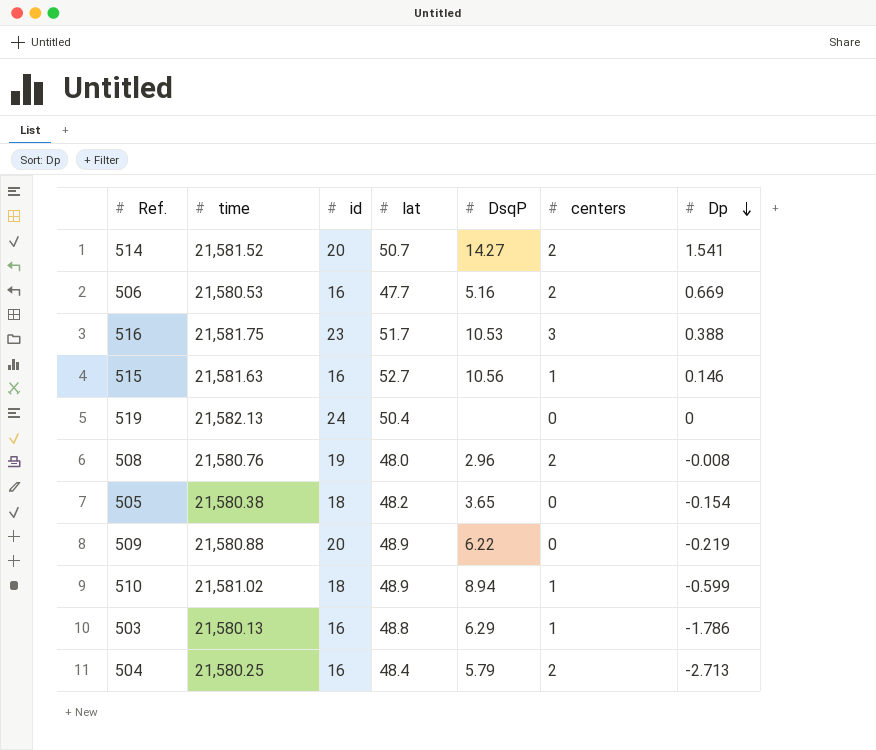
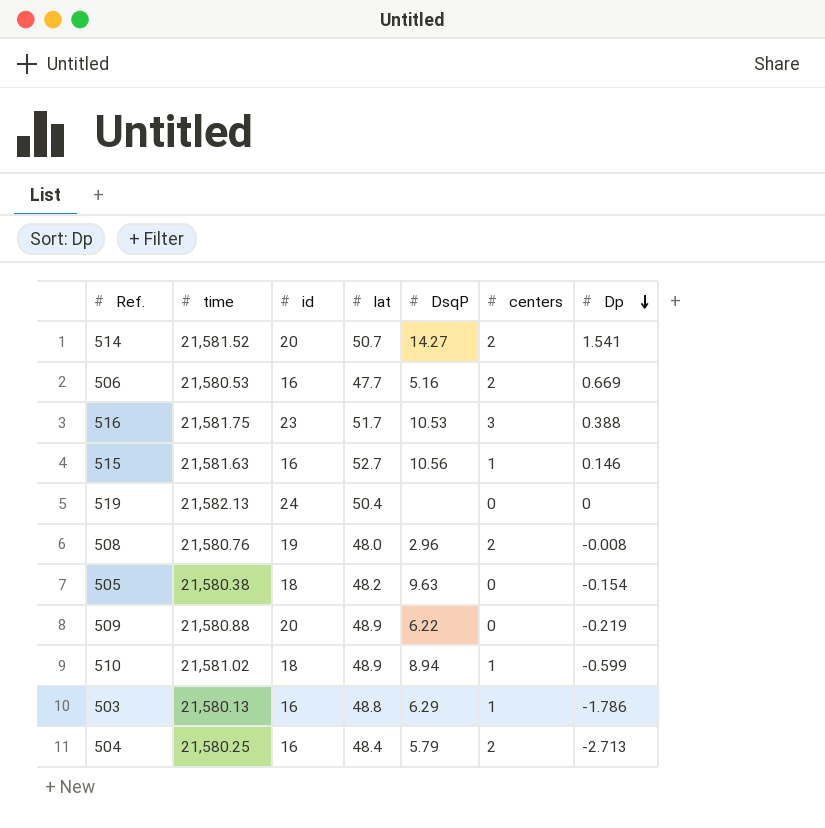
505 | DsqP: 3.65 -> 9.63

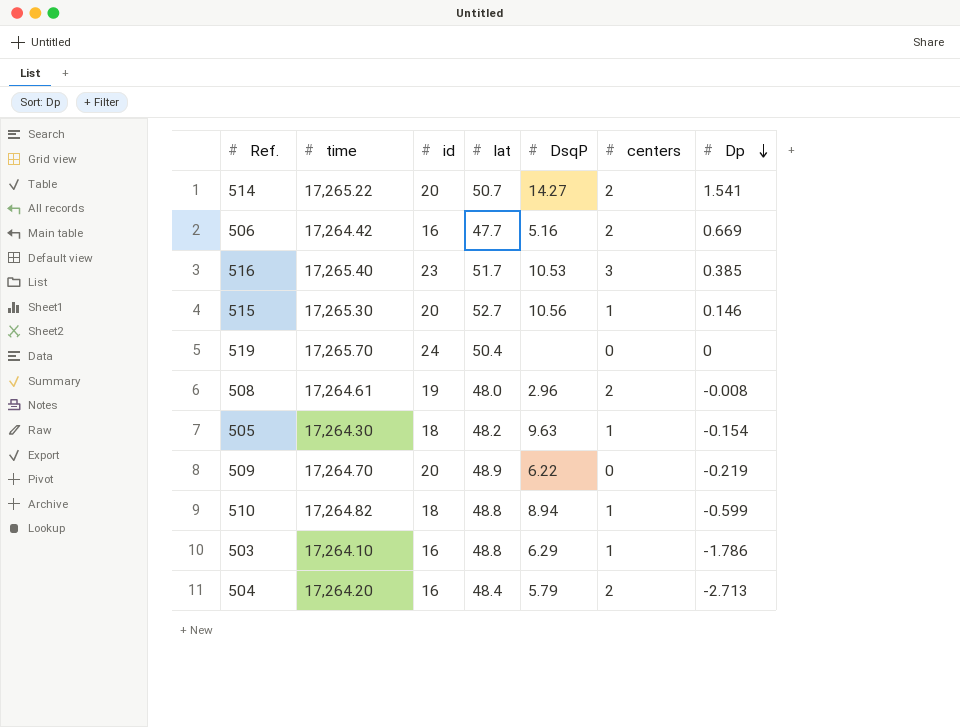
514 | time: 21,581.52 -> 17,265.22
506 | time: 21,580.53 -> 17,264.42
516 | time: 21,581.75 -> 17,265.40
516 | Dp: 0.388 -> 0.385
515 | time: 21,581.63 -> 17,265.30
515 | id: 16 -> 20
519 | time: 21,582.13 -> 17,265.70
508 | time: 21,580.76 -> 17,264.61
505 | time: 21,580.38 -> 17,264.30
505 | centers: 0 -> 1
509 | time: 21,580.88 -> 17,264.70
510 | time: 21,581.02 -> 17,264.82
510 | lat: 48.9 -> 48.8
503 | time: 21,580.13 -> 17,264.10
504 | time: 21,580.25 -> 17,264.20

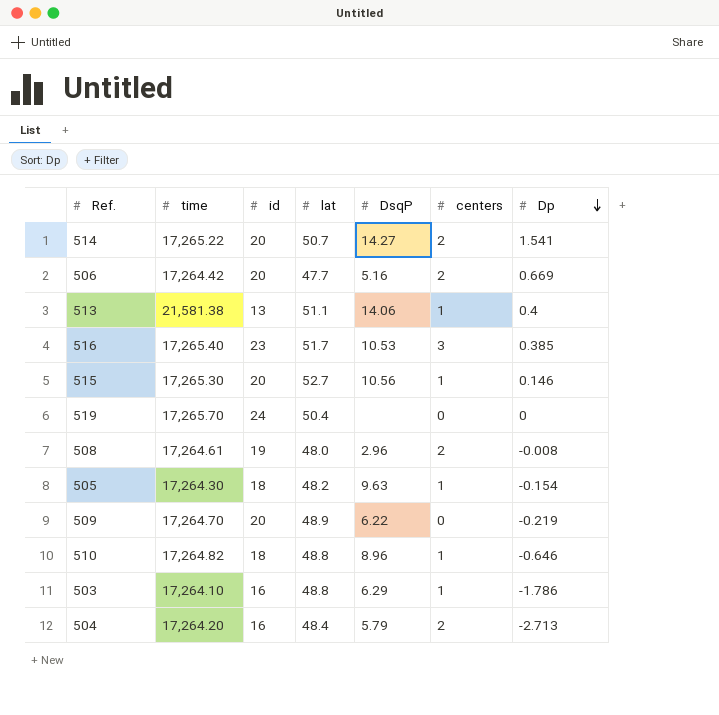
506 | id: 16 -> 20
row 513: none -> 21,581.38 | 13 | 51.1 | 14.06 | 1 | 0.4
510 | DsqP: 8.94 -> 8.96
510 | Dp: -0.599 -> -0.646

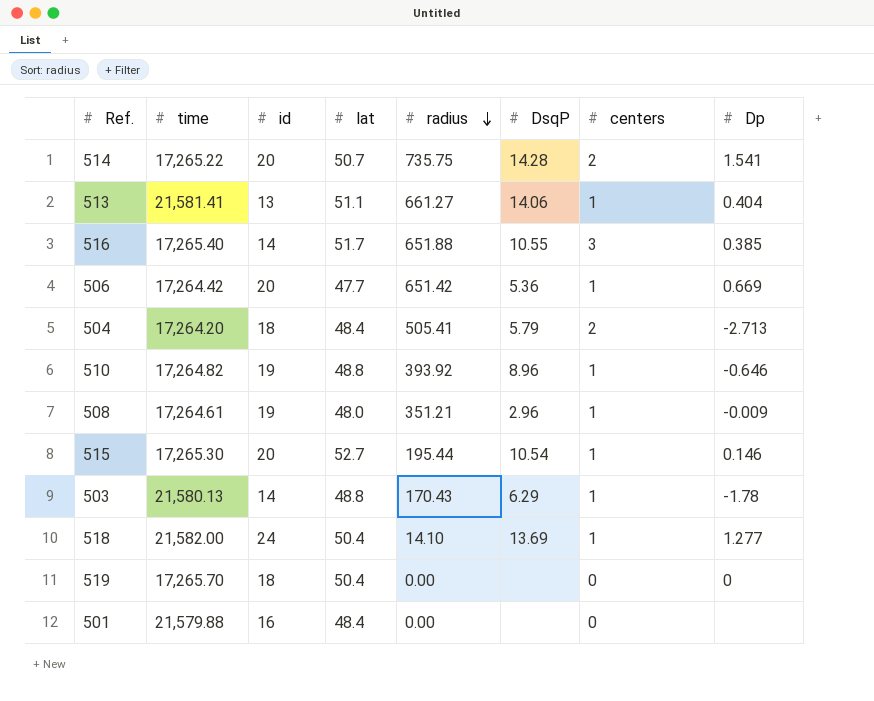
row order: Dp descending -> radius descending
column radius | position: none -> 5
row 505: 17,264.30 | 18 | 48.2 | 9.63 | 1 | -0.154 -> none
row 509: 17,264.70 | 20 | 48.9 | 6.22 | 0 | -0.219 -> none
514 | DsqP: 14.27 -> 14.28
513 | time: 21,581.38 -> 21,581.41
513 | Dp: 0.4 -> 0.404
516 | id: 23 -> 14
516 | DsqP: 10.53 -> 10.55
506 | DsqP: 5.16 -> 5.36
506 | centers: 2 -> 1
504 | id: 16 -> 18
510 | id: 18 -> 19
508 | centers: 2 -> 1
508 | Dp: -0.008 -> -0.009
515 | DsqP: 10.56 -> 10.54
503 | time: 17,264.10 -> 21,580.13
503 | id: 16 -> 14
503 | Dp: -1.786 -> -1.78
row 518: none -> 21,582.00 | 24 | 50.4 | 14.10 | 13.69 | 1 | 1.277
519 | id: 24 -> 18
row 501: none -> 21,579.88 | 16 | 48.4 | 0.00 | none | 0 | none

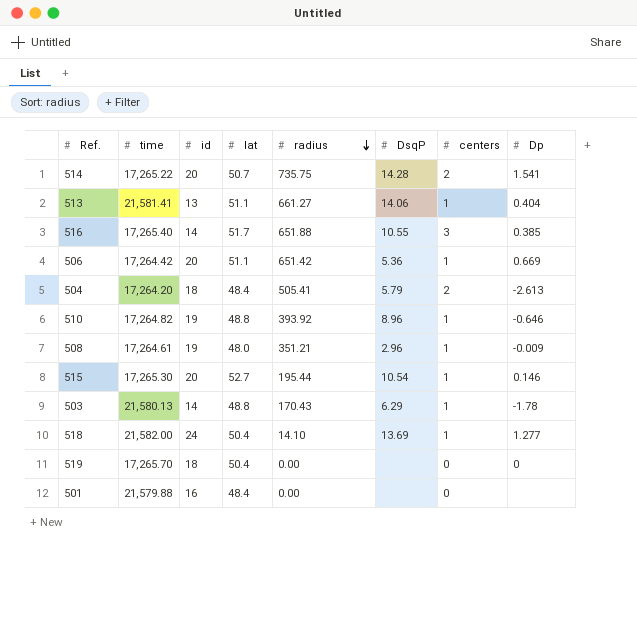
506 | lat: 47.7 -> 51.1
504 | Dp: -2.713 -> -2.613

